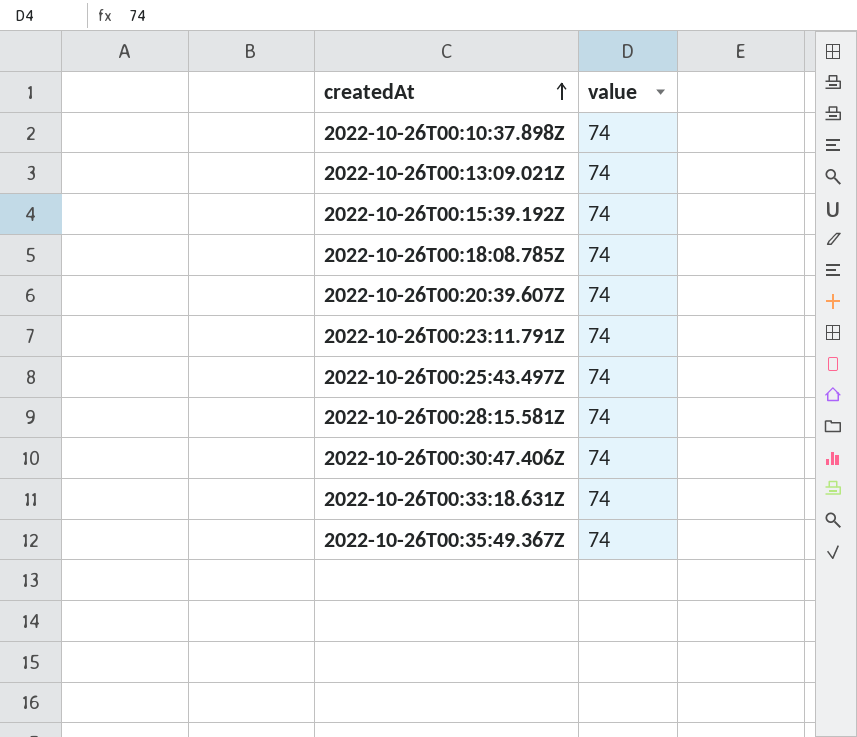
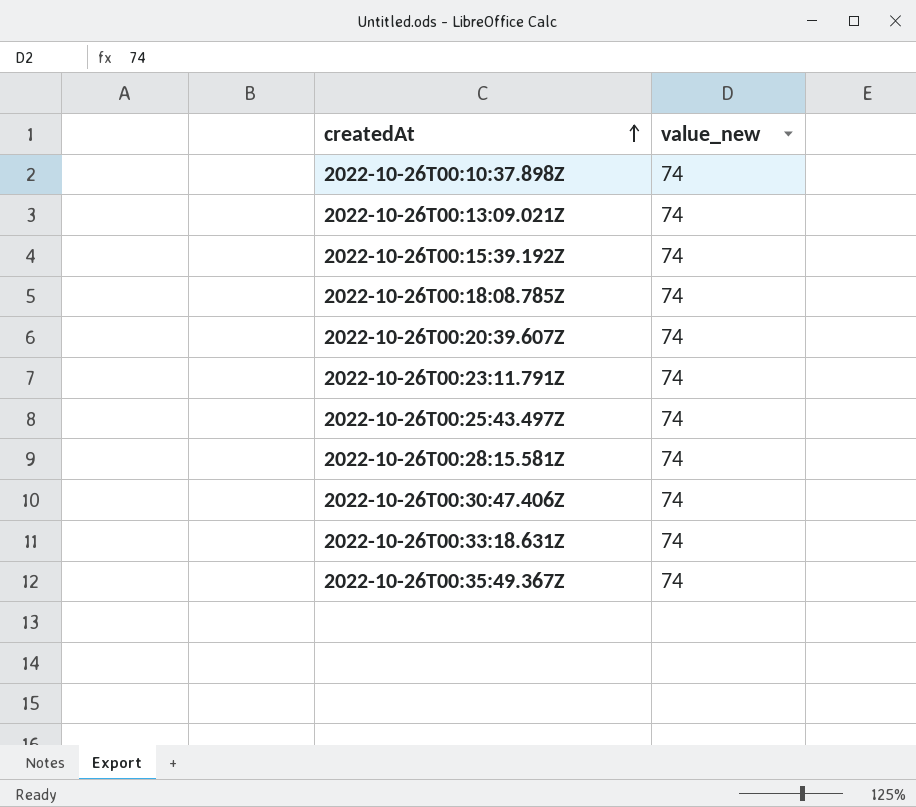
column name: value -> value_new

